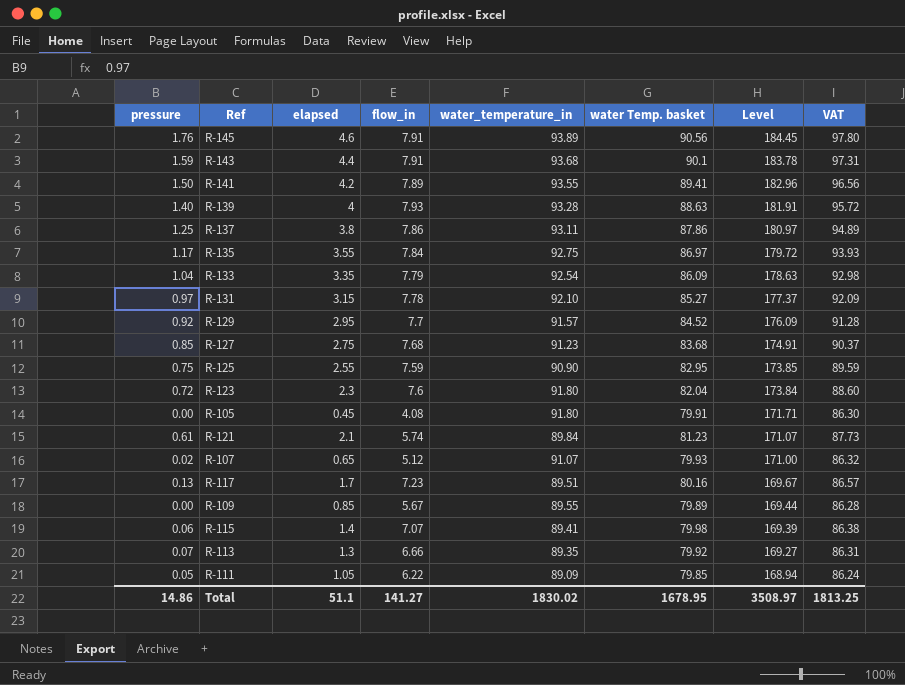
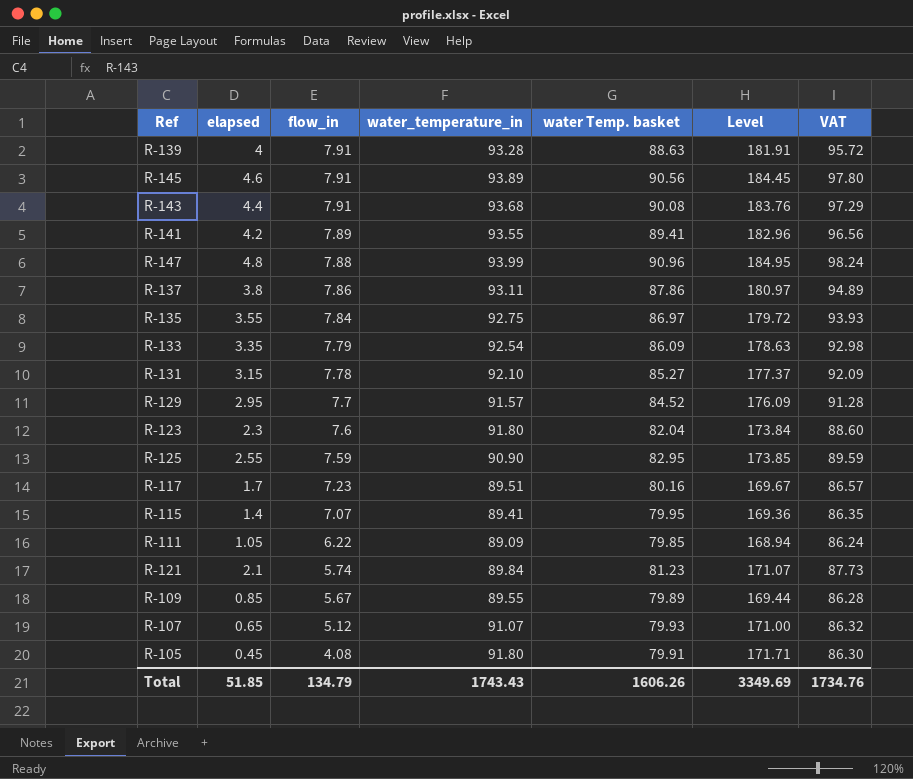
row order: Level descending -> flow_in descending
column pressure | position: 1 -> none
row R-127: 0.85 | 2.75 | 7.68 | 91.23 | 83.68 | 174.91 | 90.37 -> none
row R-113: 0.07 | 1.3 | 6.66 | 89.35 | 79.92 | 169.27 | 86.31 -> none
R-139 | flow_in: 7.93 -> 7.91
R-143 | water Temp. basket: 90.1 -> 90.08
R-143 | Level: 183.78 -> 183.76
R-143 | VAT: 97.31 -> 97.29
row R-147: none -> 4.8 | 7.88 | 93.99 | 90.96 | 184.95 | 98.24
R-115 | water Temp. basket: 79.98 -> 79.95
R-115 | Level: 169.39 -> 169.36
R-115 | VAT: 86.38 -> 86.35
Total | elapsed: 51.1 -> 51.85
Total | flow_in: 141.27 -> 134.79
Total | water_temperature_in: 1830.02 -> 1743.43
Total | water Temp. basket: 1678.95 -> 1606.26
Total | Level: 3508.97 -> 3349.69
Total | VAT: 1813.25 -> 1734.76

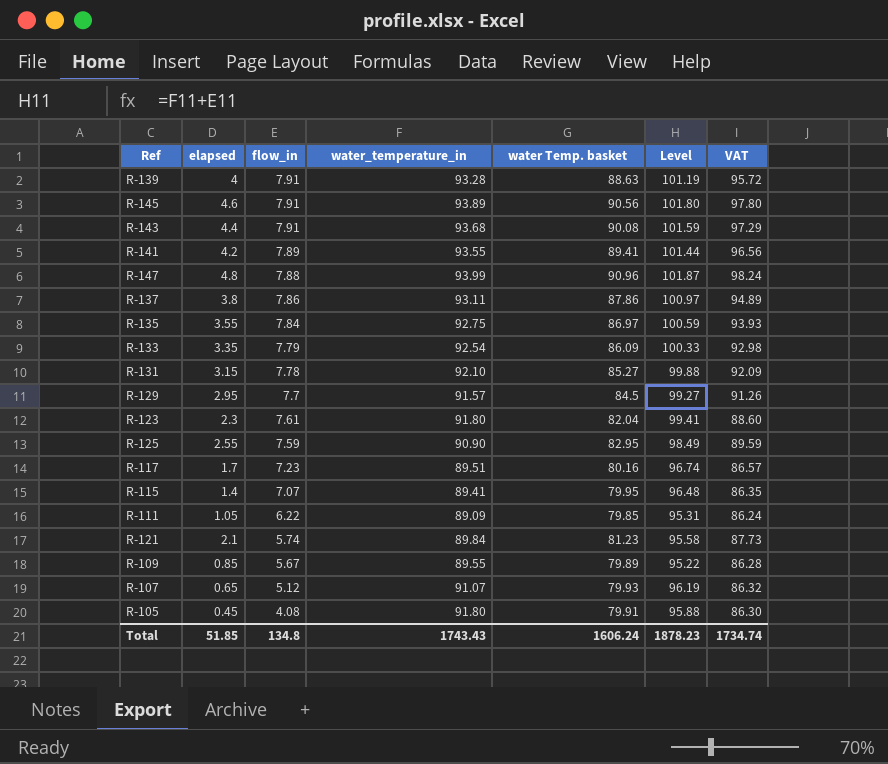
column Level | formula: [water_temperature_in] + [water Temp. basket] -> [flow_in] + [water_temperature_in]
R-129 | water Temp. basket: 84.52 -> 84.5
R-129 | VAT: 91.28 -> 91.26
R-123 | flow_in: 7.6 -> 7.61
Total | flow_in: 134.79 -> 134.8
Total | water Temp. basket: 1606.26 -> 1606.24
Total | Level: 3349.69 -> 1878.23
Total | VAT: 1734.76 -> 1734.74

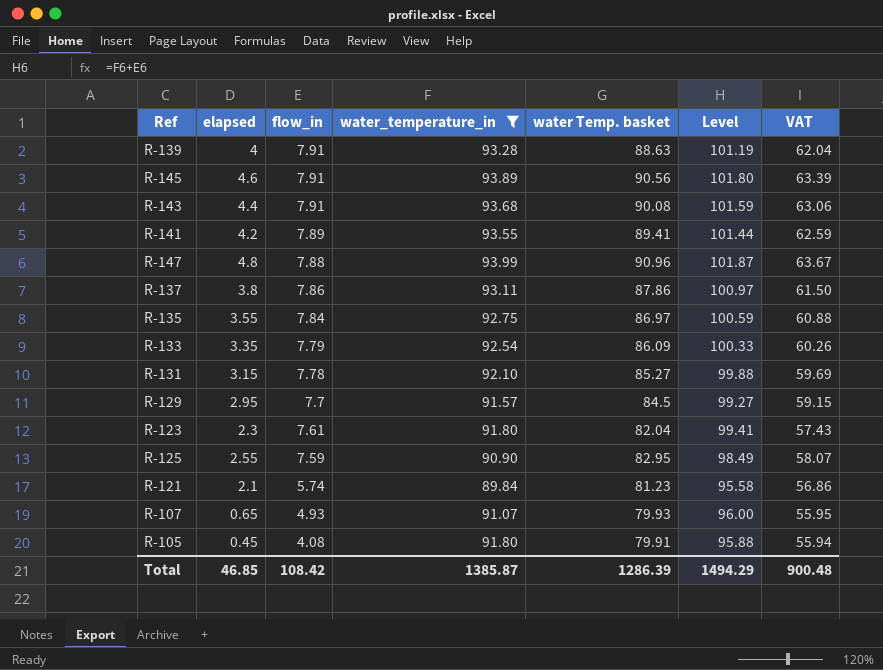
filter: none -> water_temperature_in >= 89.84
column VAT | formula: [water Temp. basket] * 1.08 -> [water Temp. basket] * 0.7
R-107 | flow_in: 5.12 -> 4.93
R-107 | Level: 96.19 -> 96.00
Total | elapsed: 51.85 -> 46.85
Total | flow_in: 134.8 -> 108.42
Total | water_temperature_in: 1743.43 -> 1385.87
Total | water Temp. basket: 1606.24 -> 1286.39
Total | Level: 1878.23 -> 1494.29
Total | VAT: 1734.74 -> 900.48

